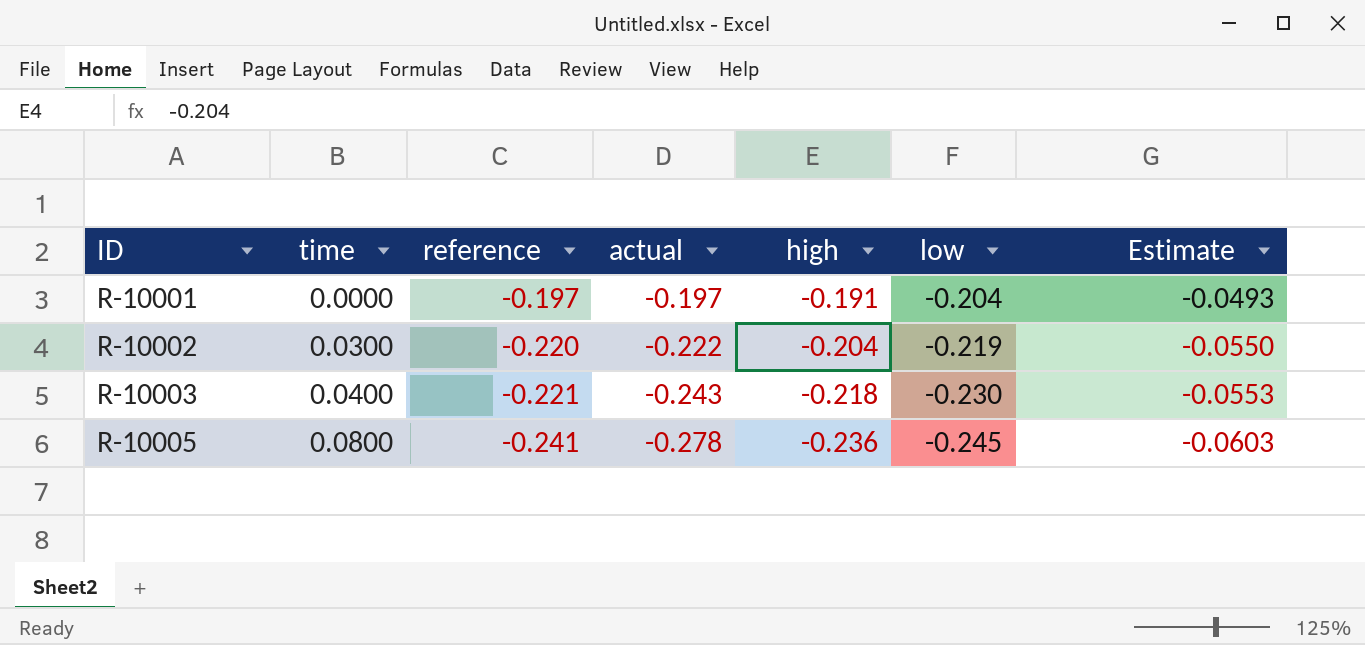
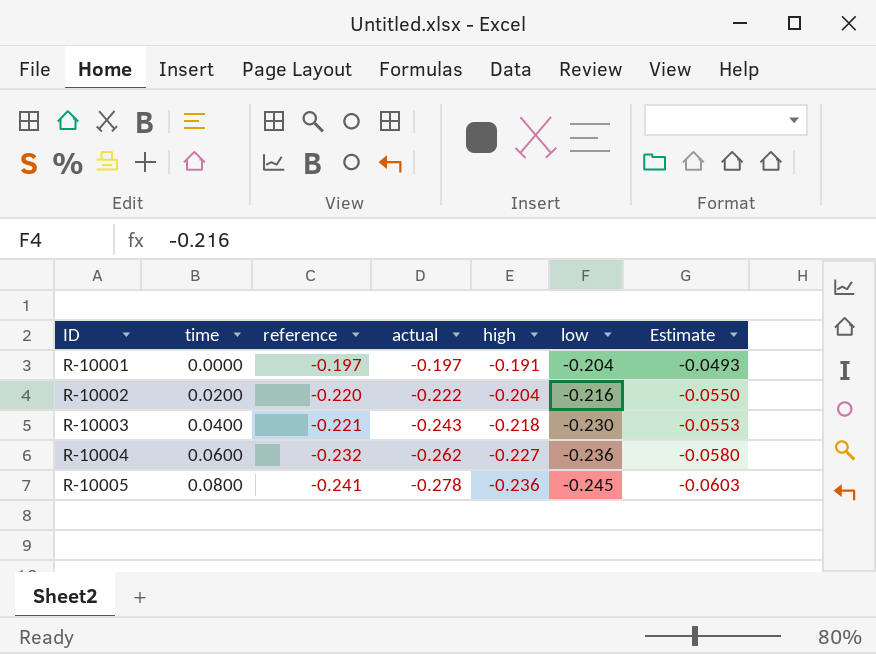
R-10002 | time: 0.0300 -> 0.0200
R-10002 | low: -0.219 -> -0.216
row R-10004: none -> 0.0600 | -0.232 | -0.262 | -0.227 | -0.236 | -0.0580

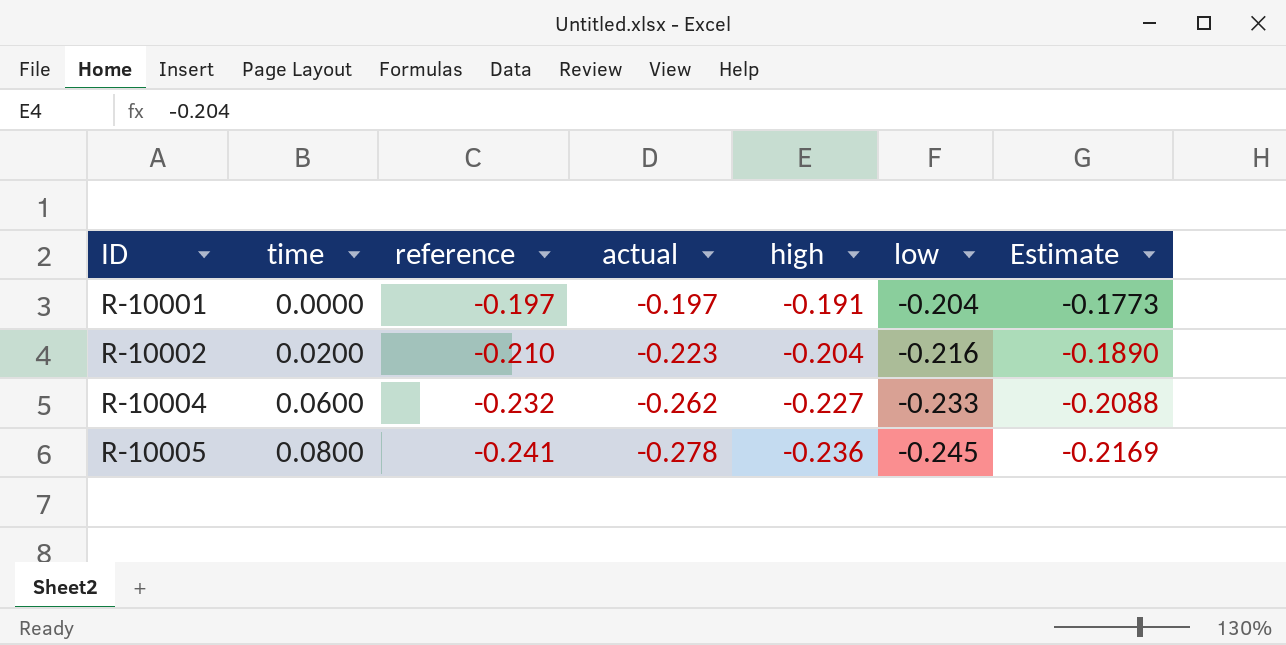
column Estimate | formula: [reference] * 0.25 -> [reference] * 0.9
row R-10003: 0.0400 | -0.221 | -0.243 | -0.218 | -0.230 | -0.0553 -> none
R-10002 | reference: -0.220 -> -0.210
R-10002 | actual: -0.222 -> -0.223
R-10004 | low: -0.236 -> -0.233

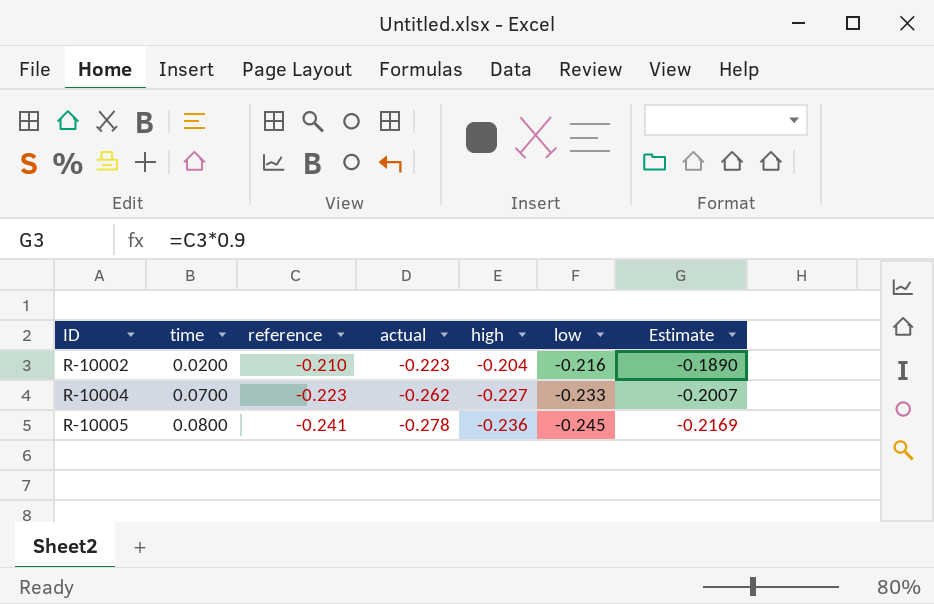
row R-10001: 0.0000 | -0.197 | -0.197 | -0.191 | -0.204 | -0.1773 -> none
R-10004 | time: 0.0600 -> 0.0700
R-10004 | reference: -0.232 -> -0.223
R-10004 | Estimate: -0.2088 -> -0.2007

